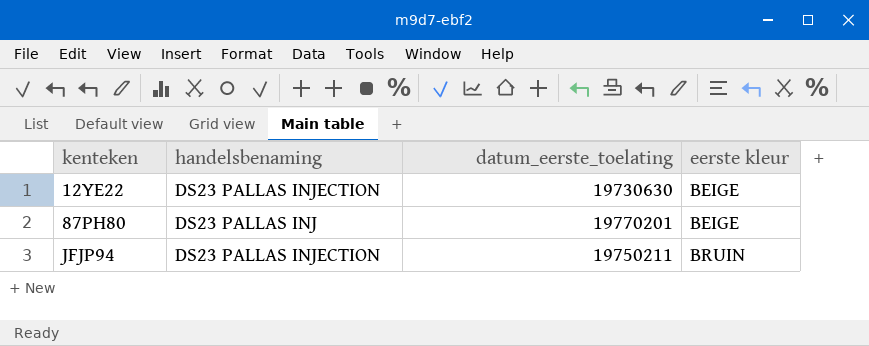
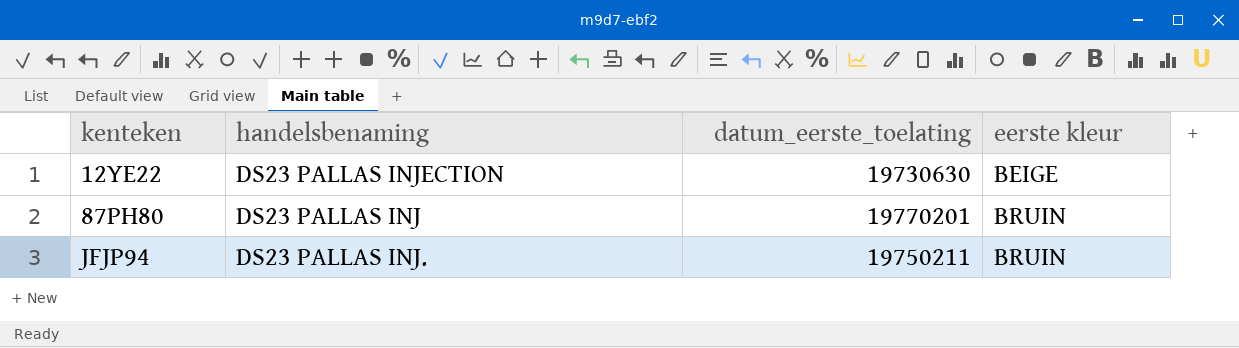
87PH80 | eerste kleur: BEIGE -> BRUIN
JFJP94 | handelsbenaming: DS23 PALLAS INJECTION -> DS23 PALLAS INJ.

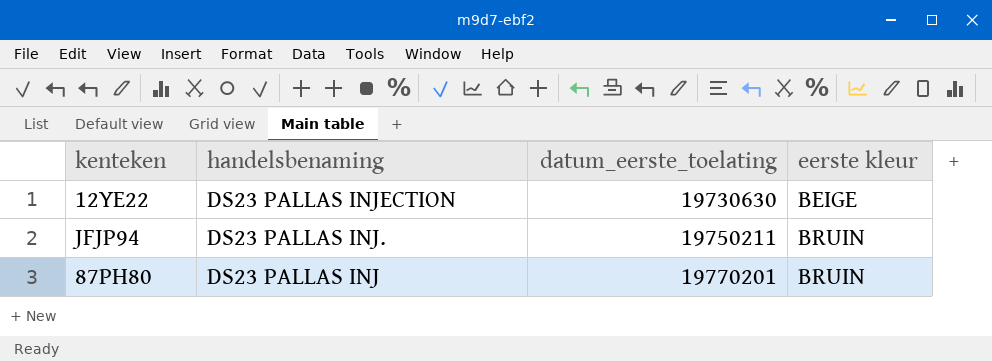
row order: kenteken ascending -> handelsbenaming descending

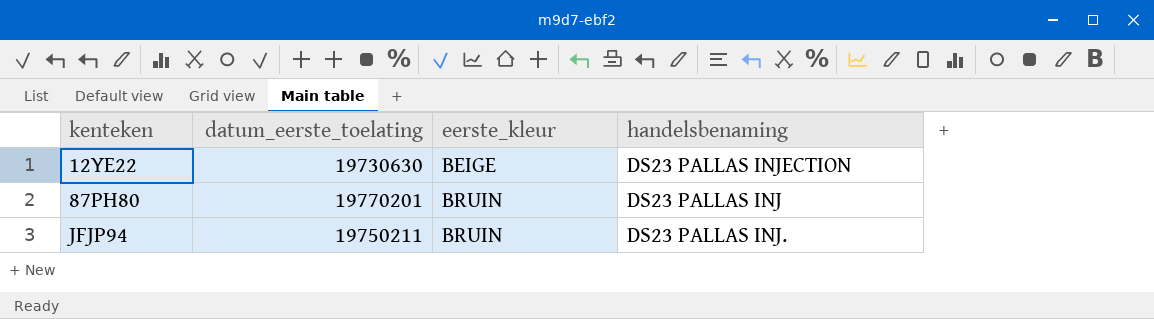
row order: handelsbenaming descending -> kenteken ascending
column name: eerste kleur -> eerste_kleur
column handelsbenaming | position: 2 -> 4

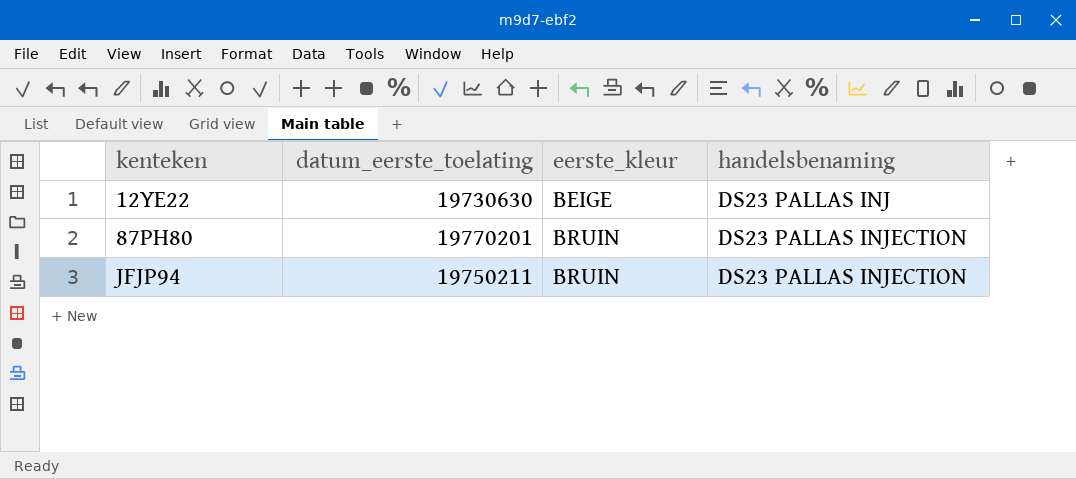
12YE22 | handelsbenaming: DS23 PALLAS INJECTION -> DS23 PALLAS INJ
87PH80 | handelsbenaming: DS23 PALLAS INJ -> DS23 PALLAS INJECTION
JFJP94 | handelsbenaming: DS23 PALLAS INJ. -> DS23 PALLAS INJECTION

